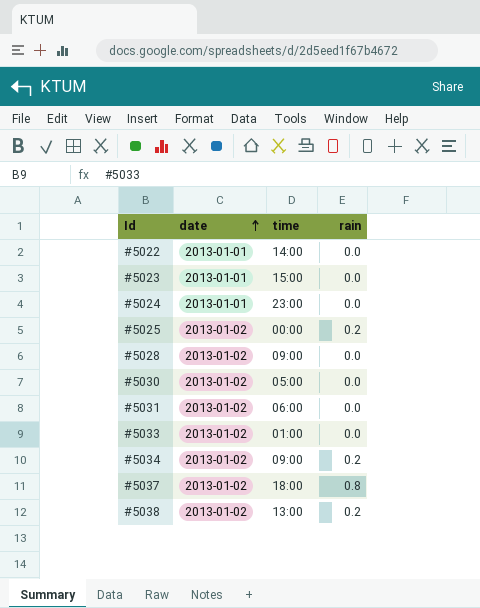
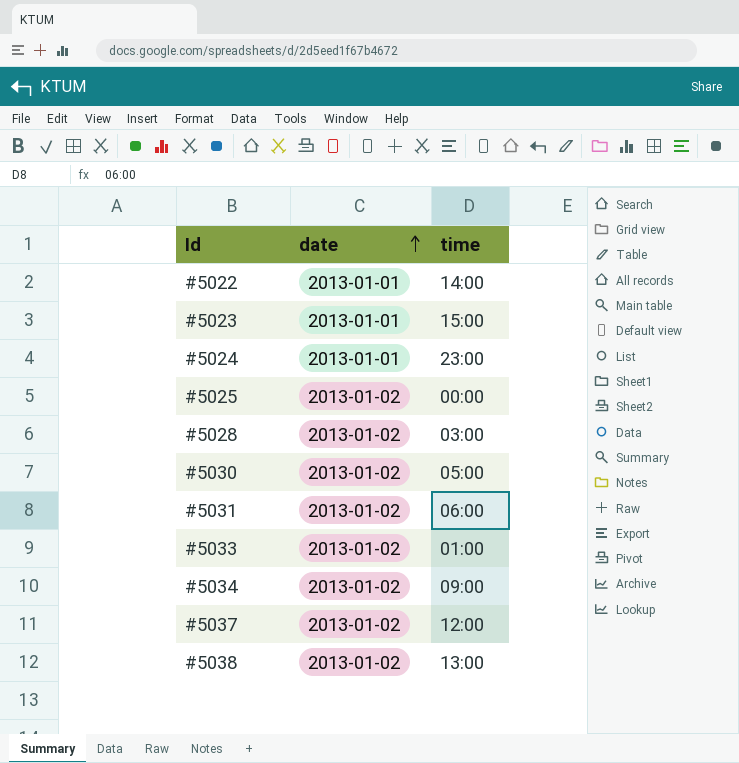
column rain | position: 4 -> none
#5028 | time: 09:00 -> 03:00
#5037 | time: 18:00 -> 12:00

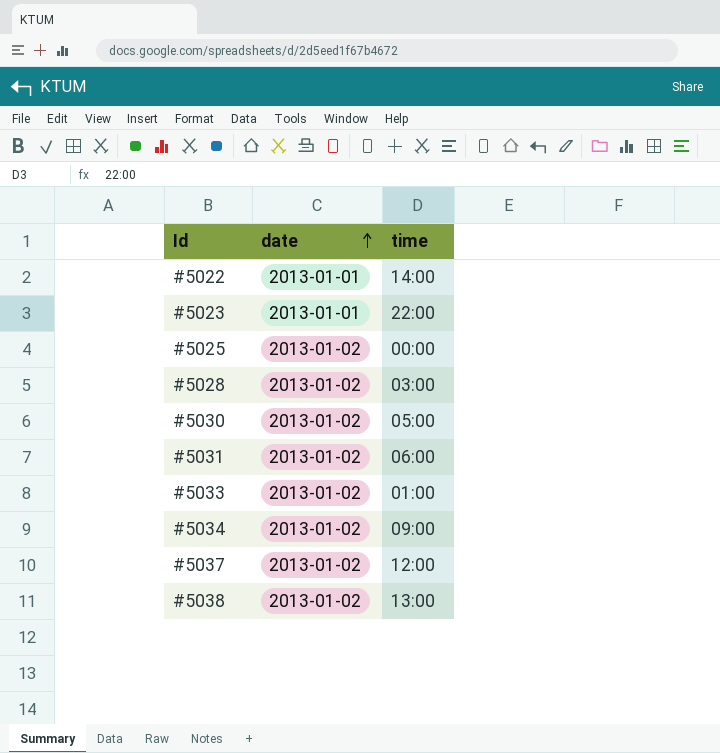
row #5024: 2013-01-01 | 23:00 -> none
#5023 | time: 15:00 -> 22:00

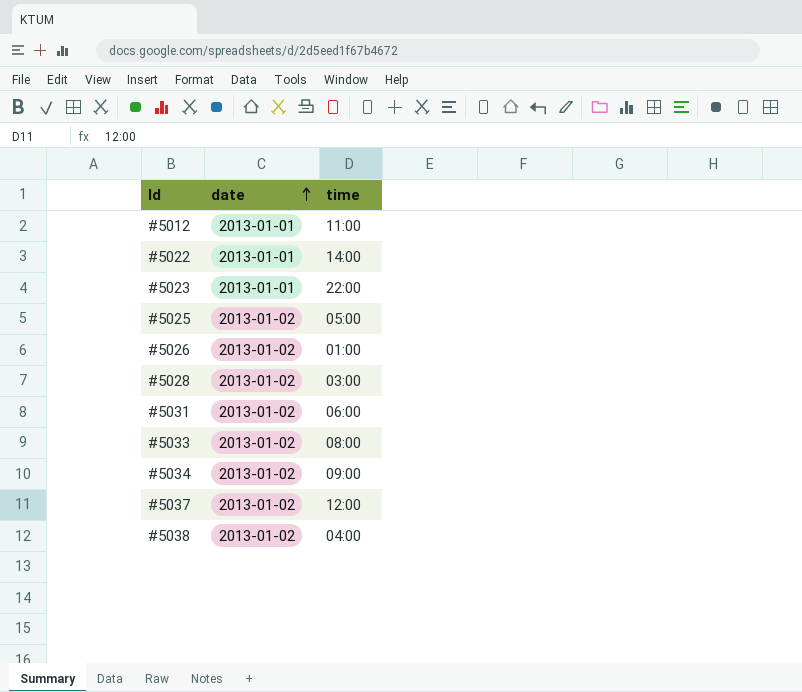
row #5030: 2013-01-02 | 05:00 -> none
row #5012: none -> 2013-01-01 | 11:00
#5025 | time: 00:00 -> 05:00
row #5026: none -> 2013-01-02 | 01:00
#5033 | time: 01:00 -> 08:00
#5038 | time: 13:00 -> 04:00

